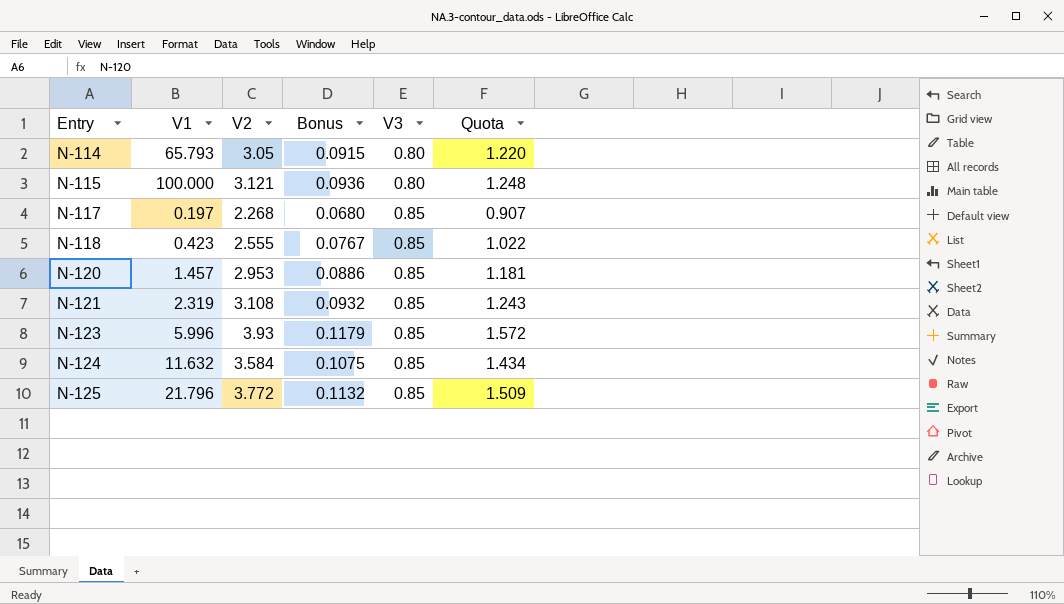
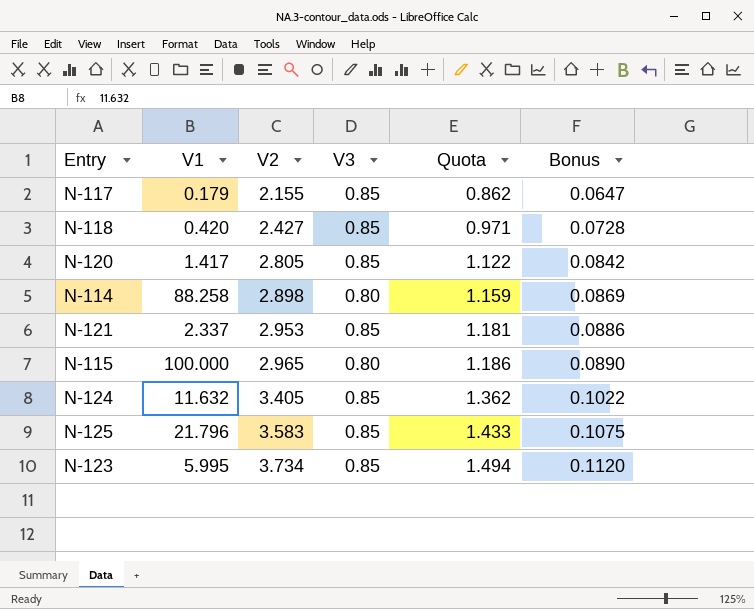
row order: Entry ascending -> V2 ascending
column Bonus | position: 4 -> 6
N-117 | V1: 0.197 -> 0.179
N-117 | V2: 2.268 -> 2.155
N-117 | Quota: 0.907 -> 0.862
N-117 | Bonus: 0.0680 -> 0.0647
N-118 | V1: 0.423 -> 0.420
N-118 | V2: 2.555 -> 2.427
N-118 | Quota: 1.022 -> 0.971
N-118 | Bonus: 0.0767 -> 0.0728
N-120 | V1: 1.457 -> 1.417
N-120 | V2: 2.953 -> 2.805
N-120 | Quota: 1.181 -> 1.122
N-120 | Bonus: 0.0886 -> 0.0842
N-114 | V1: 65.793 -> 88.258
N-114 | V2: 3.05 -> 2.898
N-114 | Quota: 1.220 -> 1.159
N-114 | Bonus: 0.0915 -> 0.0869
N-121 | V1: 2.319 -> 2.337
N-121 | V2: 3.108 -> 2.953
N-121 | Quota: 1.243 -> 1.181
N-121 | Bonus: 0.0932 -> 0.0886
N-115 | V2: 3.121 -> 2.965
N-115 | Quota: 1.248 -> 1.186
N-115 | Bonus: 0.0936 -> 0.0890
N-124 | V2: 3.584 -> 3.405
N-124 | Quota: 1.434 -> 1.362
N-124 | Bonus: 0.1075 -> 0.1022
N-125 | V2: 3.772 -> 3.583
N-125 | Quota: 1.509 -> 1.433
N-125 | Bonus: 0.1132 -> 0.1075
N-123 | V1: 5.996 -> 5.995
N-123 | V2: 3.93 -> 3.734
N-123 | Quota: 1.572 -> 1.494
N-123 | Bonus: 0.1179 -> 0.1120

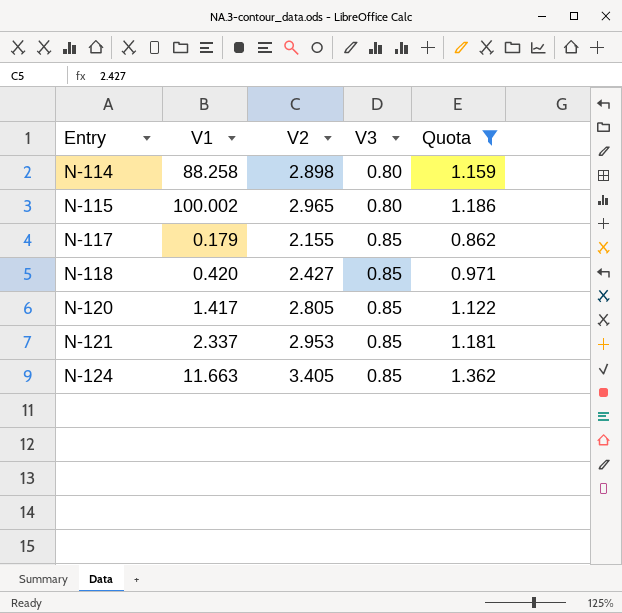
filter: none -> Quota <= 1.362
row order: V2 ascending -> Entry ascending
column Bonus | formula: [V2] * 0.03 -> none
N-115 | V1: 100.000 -> 100.002
N-124 | V1: 11.632 -> 11.663

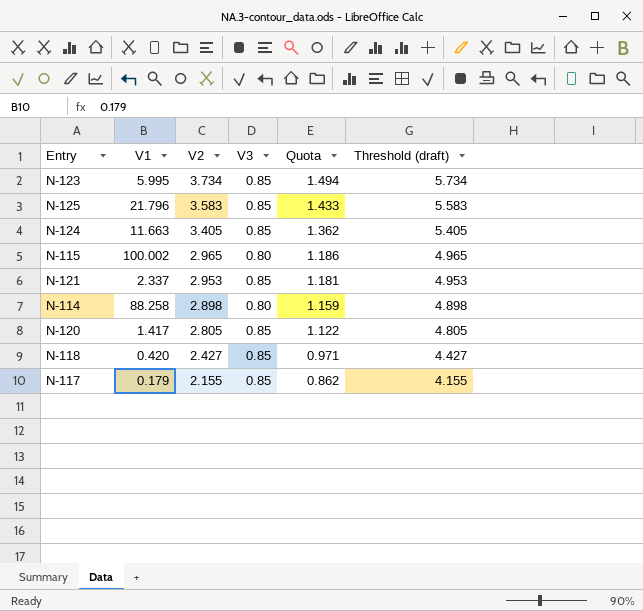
filter: Quota <= 1.362 -> none
row order: Entry ascending -> V2 descending
column Threshold (draft) | formula: none -> [V2] + 2

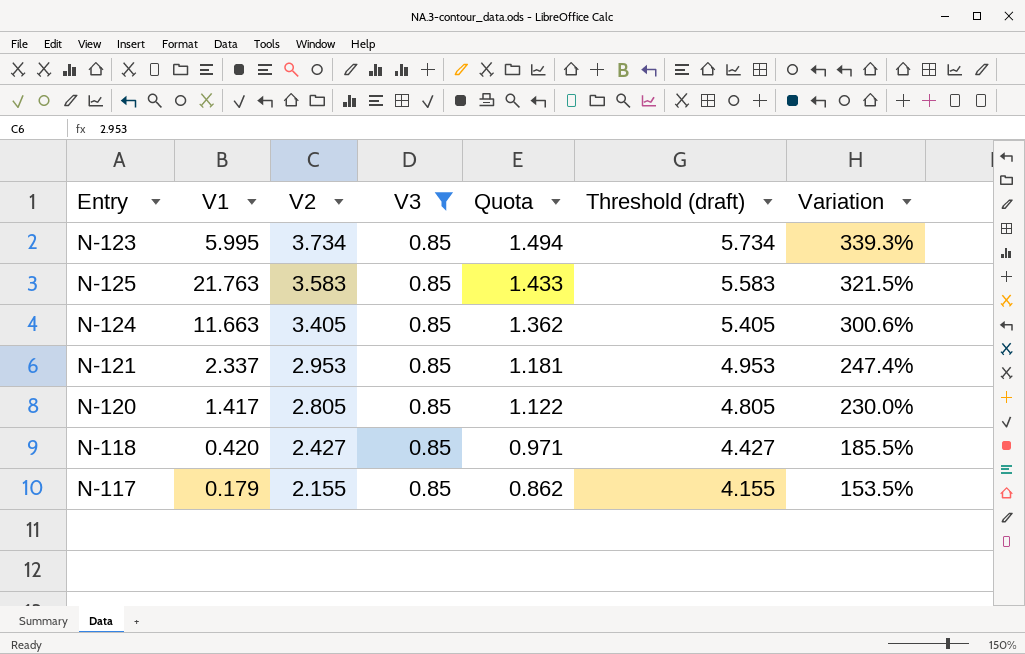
filter: none -> V3 = 0.85
column Variation | formula: none -> ([V2] - [V3]) / [V3]
N-125 | V1: 21.796 -> 21.763

